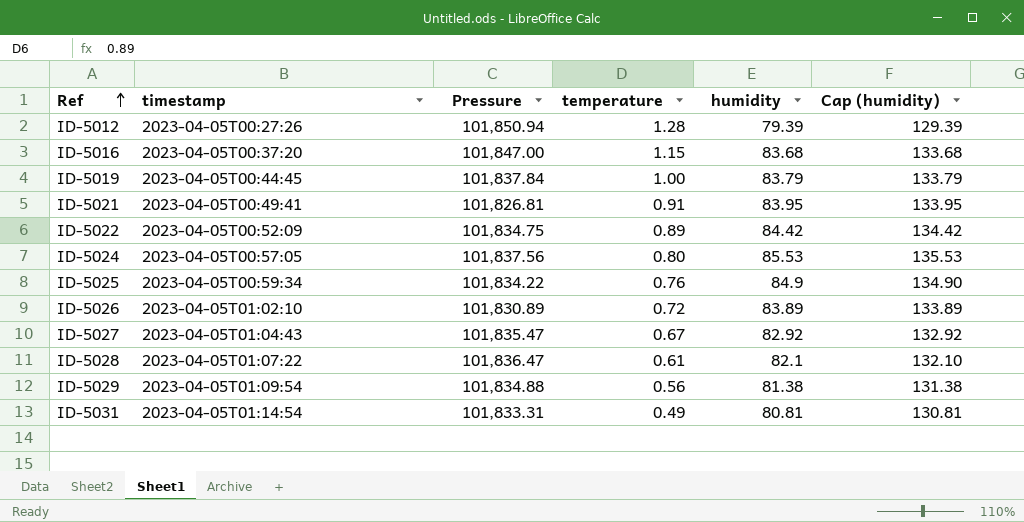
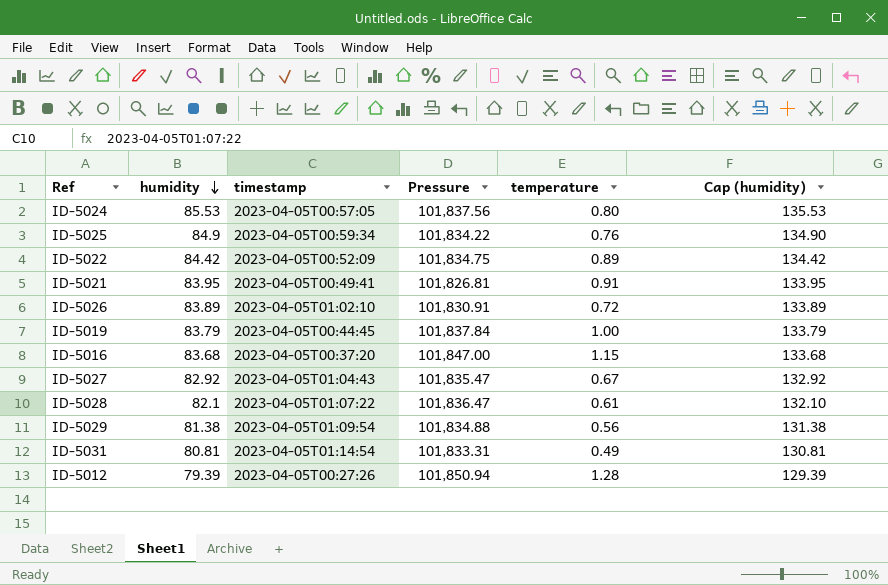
row order: Ref ascending -> humidity descending
column humidity | position: 5 -> 2
ID-5026 | Pressure: 101,830.89 -> 101,830.91

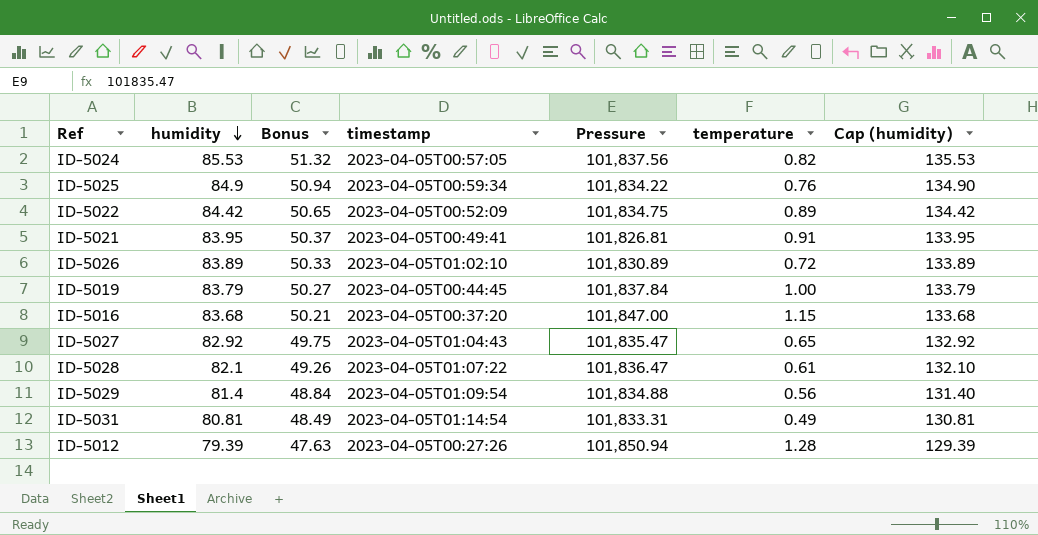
column Bonus | formula: none -> [humidity] * 0.6
ID-5024 | temperature: 0.80 -> 0.82
ID-5026 | Pressure: 101,830.91 -> 101,830.89
ID-5027 | temperature: 0.67 -> 0.65
ID-5029 | humidity: 81.38 -> 81.4
ID-5029 | Cap (humidity): 131.38 -> 131.40

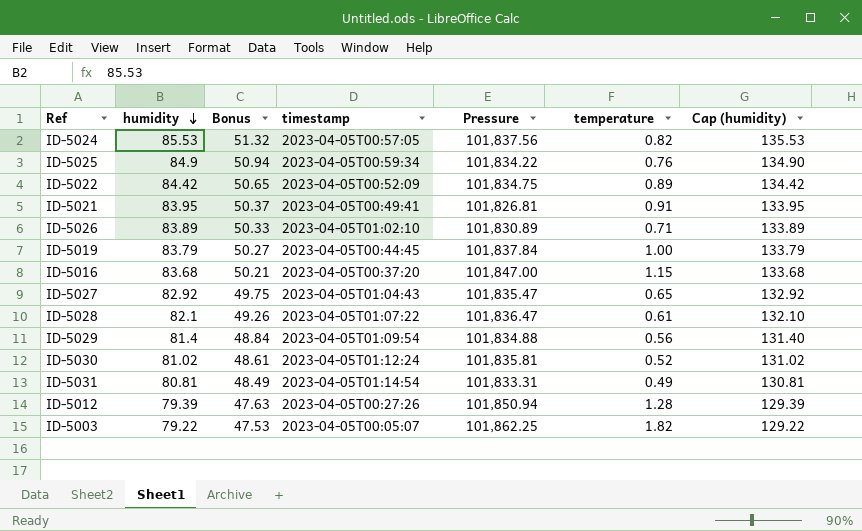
ID-5026 | temperature: 0.72 -> 0.71
row ID-5030: none -> 81.02 | 48.61 | 2023-04-05T01:12:24 | 101,835.81 | 0.52 | 131.02
row ID-5003: none -> 79.22 | 47.53 | 2023-04-05T00:05:07 | 101,862.25 | 1.82 | 129.22

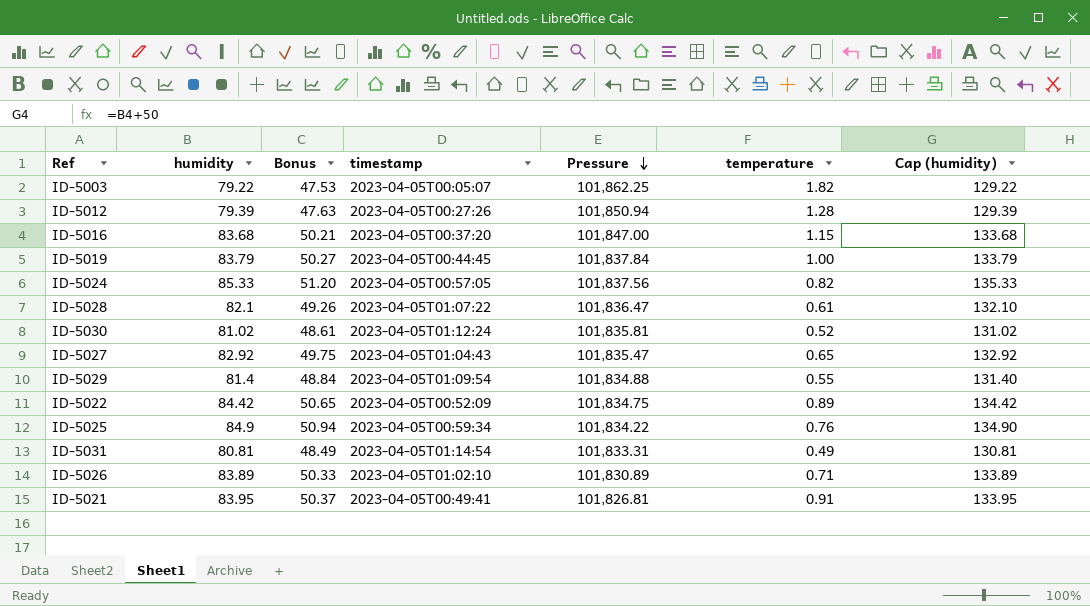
row order: humidity descending -> Pressure descending
ID-5024 | humidity: 85.53 -> 85.33
ID-5024 | Bonus: 51.32 -> 51.20
ID-5024 | Cap (humidity): 135.53 -> 135.33
ID-5029 | temperature: 0.56 -> 0.55

